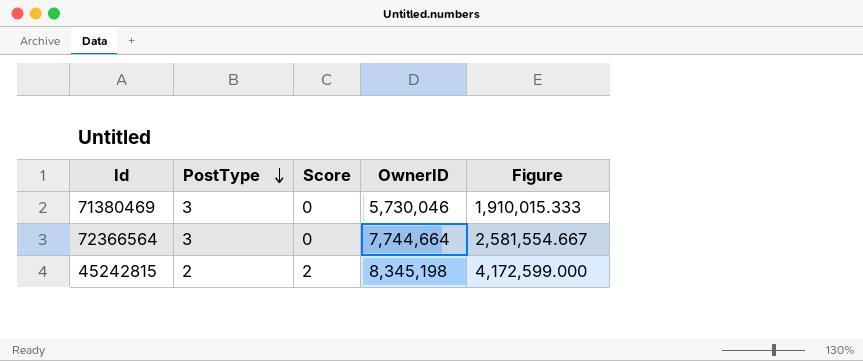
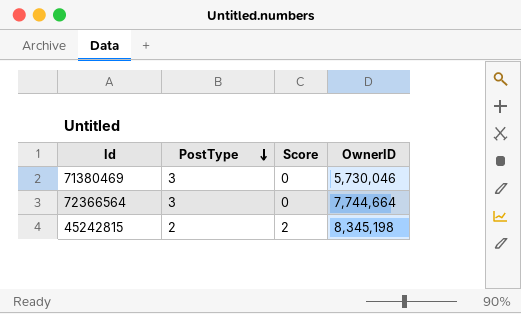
column Figure | formula: [OwnerID] / [PostType] -> none

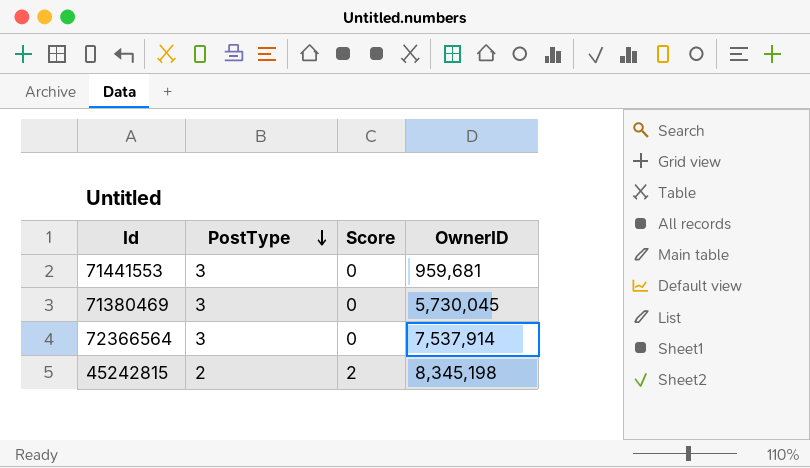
row 71441553: none -> 3 | 0 | 959,681
71380469 | OwnerID: 5,730,046 -> 5,730,045
72366564 | OwnerID: 7,744,664 -> 7,537,914

